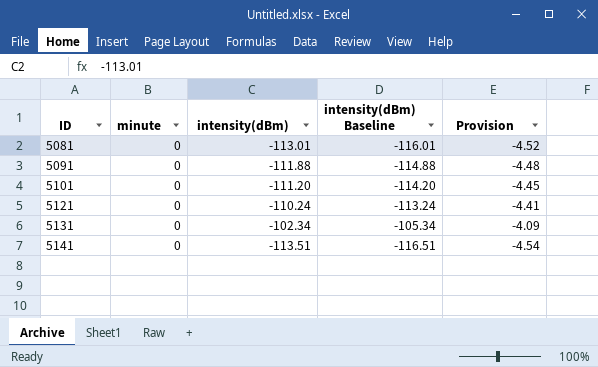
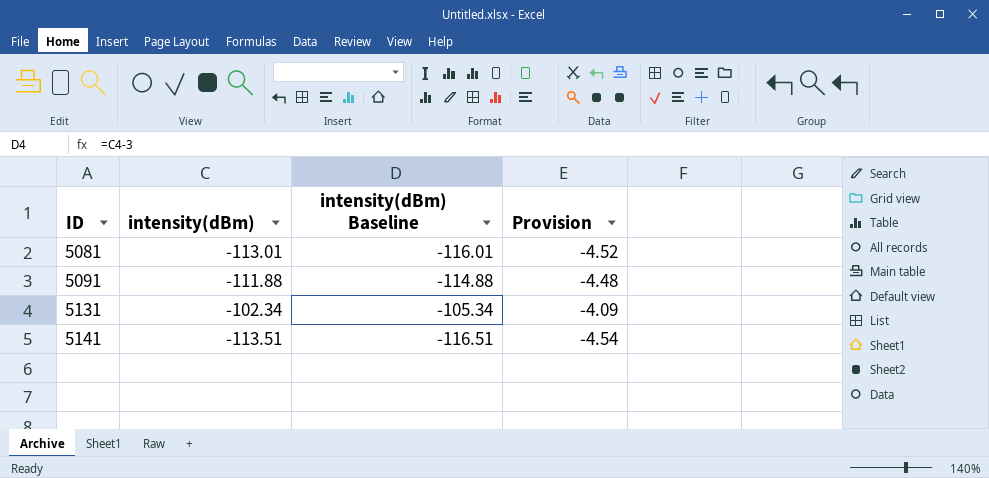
column minute | position: 2 -> none
row 5101: 0 | -111.20 | -114.20 | -4.45 -> none
row 5121: 0 | -110.24 | -113.24 | -4.41 -> none

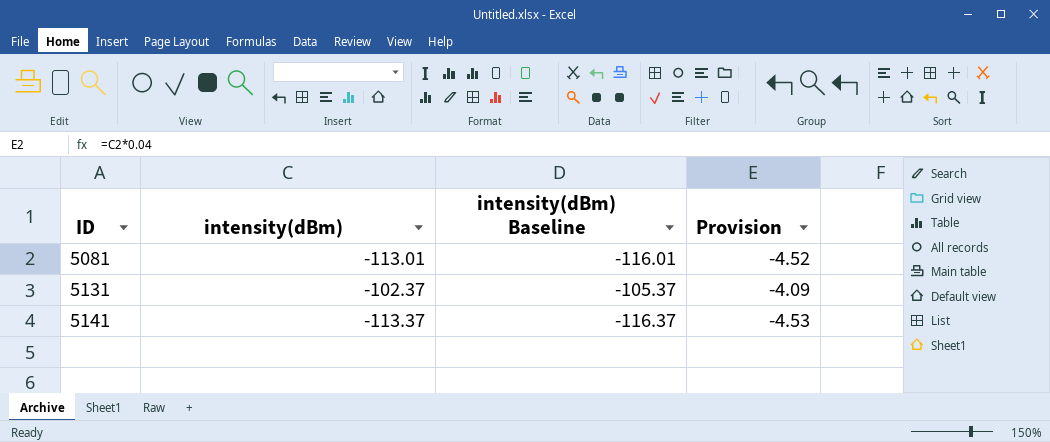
row 5091: -111.88 | -114.88 | -4.48 -> none
5131 | intensity(dBm): -102.34 -> -102.37
5131 | intensity(dBm) Baseline: -105.34 -> -105.37
5141 | intensity(dBm): -113.51 -> -113.37
5141 | intensity(dBm) Baseline: -116.51 -> -116.37
5141 | Provision: -4.54 -> -4.53

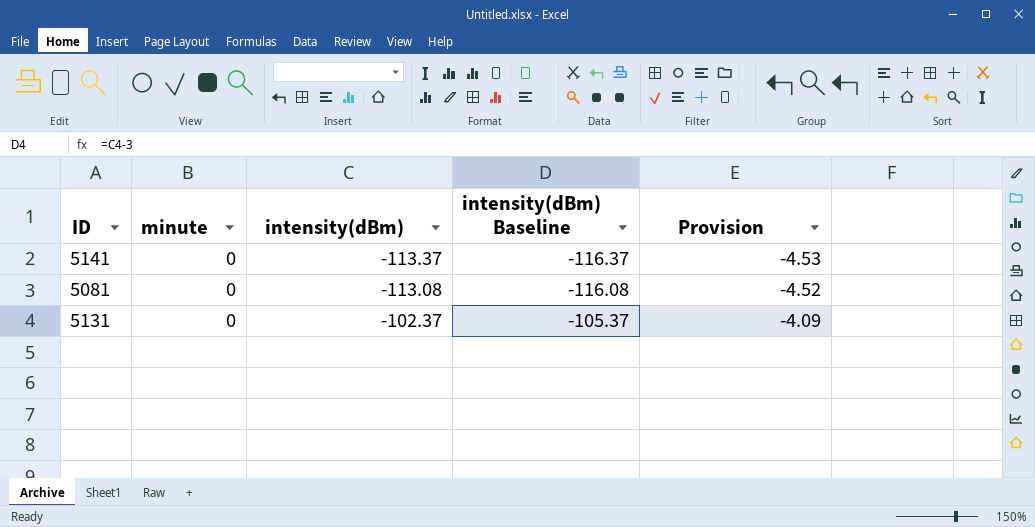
row order: ID ascending -> intensity(dBm) ascending
column minute | position: none -> 2
5081 | intensity(dBm): -113.01 -> -113.08
5081 | intensity(dBm) Baseline: -116.01 -> -116.08

